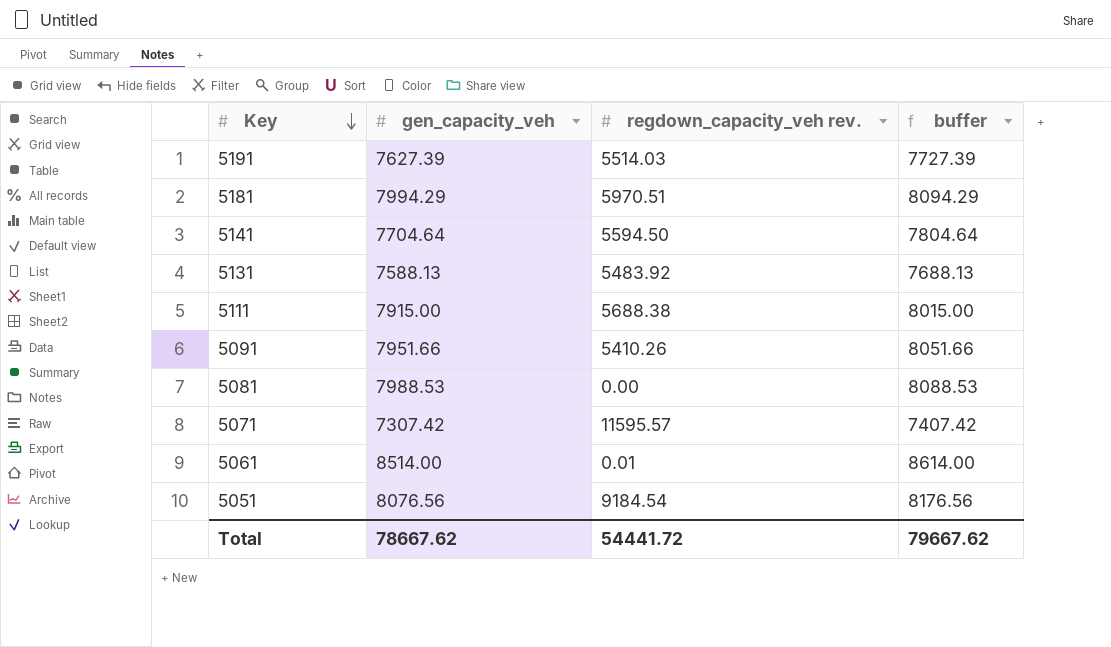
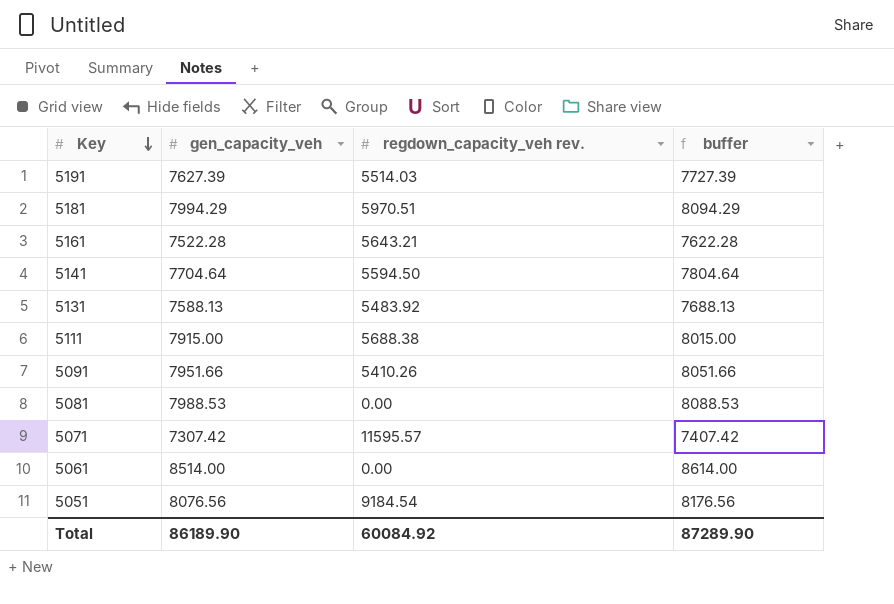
row 5161: none -> 7522.28 | 5643.21 | 7622.28
5061 | regdown_capacity_veh rev.: 0.01 -> 0.00
Total | gen_capacity_veh: 78667.62 -> 86189.90
Total | regdown_capacity_veh rev.: 54441.72 -> 60084.92
Total | buffer: 79667.62 -> 87289.90

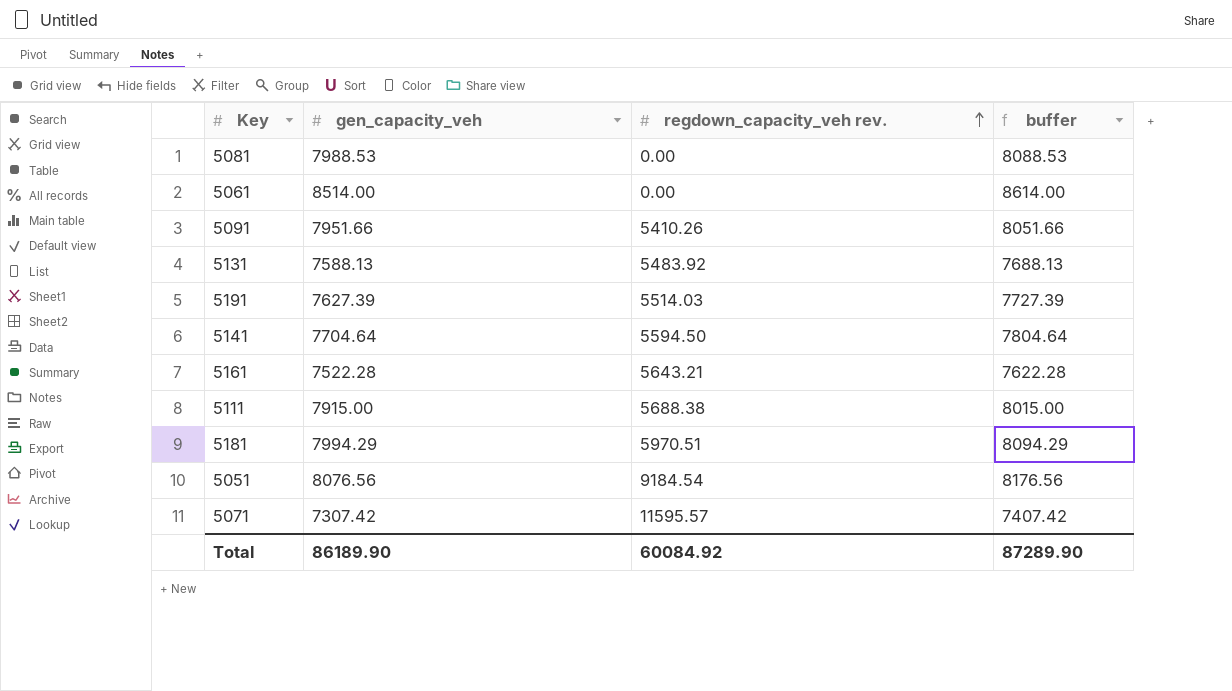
row order: Key descending -> regdown_capacity_veh rev. ascending

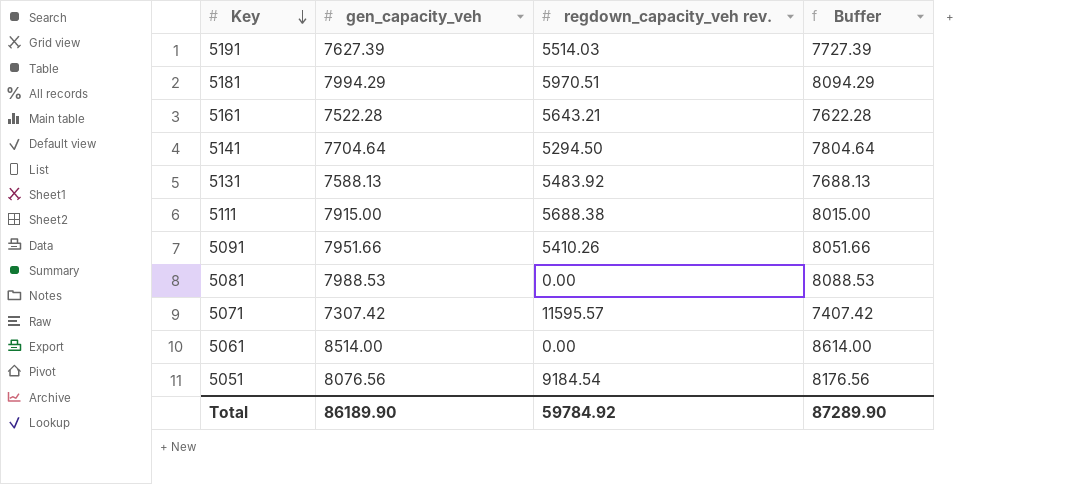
row order: regdown_capacity_veh rev. ascending -> Key descending
column name: buffer -> Buffer
5141 | regdown_capacity_veh rev.: 5594.50 -> 5294.50
Total | regdown_capacity_veh rev.: 60084.92 -> 59784.92

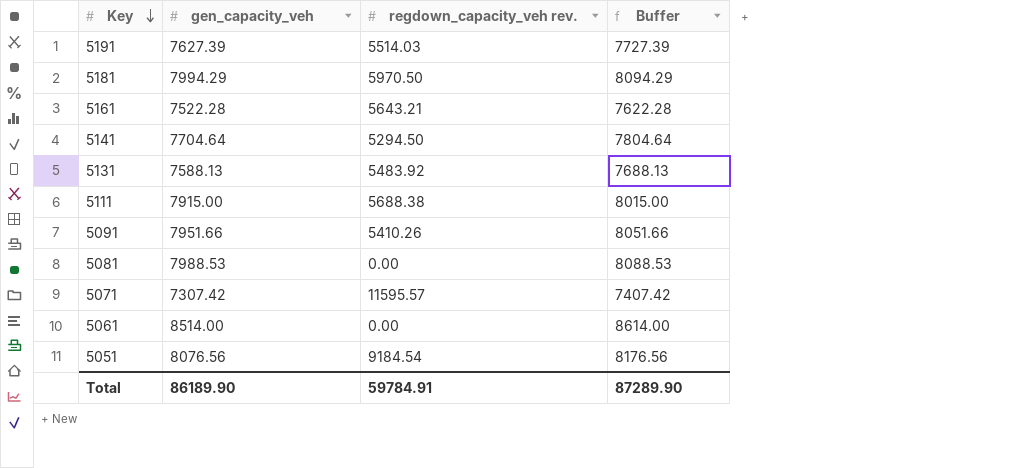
5181 | regdown_capacity_veh rev.: 5970.51 -> 5970.50
Total | regdown_capacity_veh rev.: 59784.92 -> 59784.91

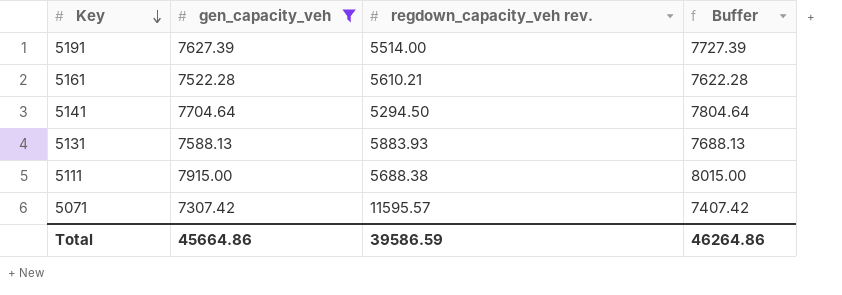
filter: none -> gen_capacity_veh <= 7915.00
5191 | regdown_capacity_veh rev.: 5514.03 -> 5514.00
5161 | regdown_capacity_veh rev.: 5643.21 -> 5610.21
5131 | regdown_capacity_veh rev.: 5483.92 -> 5883.93
Total | gen_capacity_veh: 86189.90 -> 45664.86
Total | regdown_capacity_veh rev.: 59784.91 -> 39586.59
Total | Buffer: 87289.90 -> 46264.86

